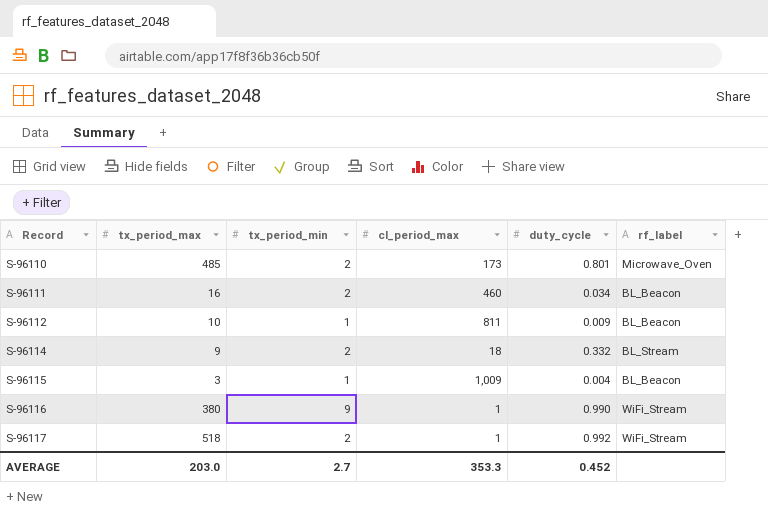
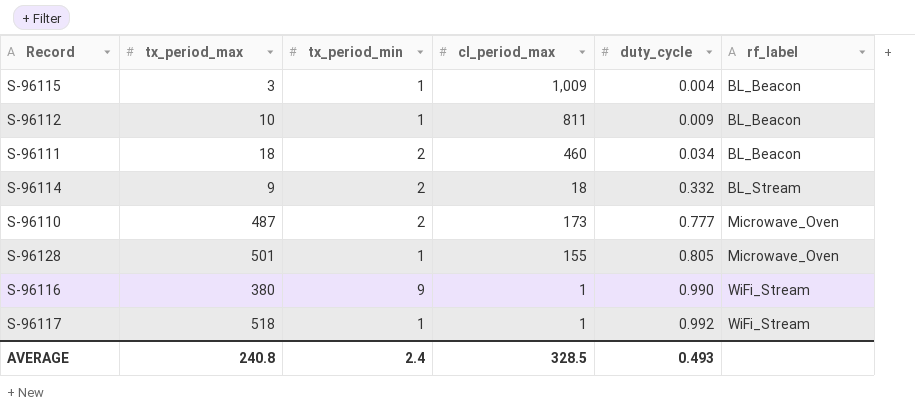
row order: Record ascending -> duty_cycle ascending
S-96111 | tx_period_max: 16 -> 18
S-96110 | tx_period_max: 485 -> 487
S-96110 | duty_cycle: 0.801 -> 0.777
row S-96128: none -> 501 | 1 | 155 | 0.805 | Microwave_Oven
S-96117 | tx_period_min: 2 -> 1
AVERAGE | tx_period_max: 203.0 -> 240.8
AVERAGE | tx_period_min: 2.7 -> 2.4
AVERAGE | cl_period_max: 353.3 -> 328.5
AVERAGE | duty_cycle: 0.452 -> 0.493

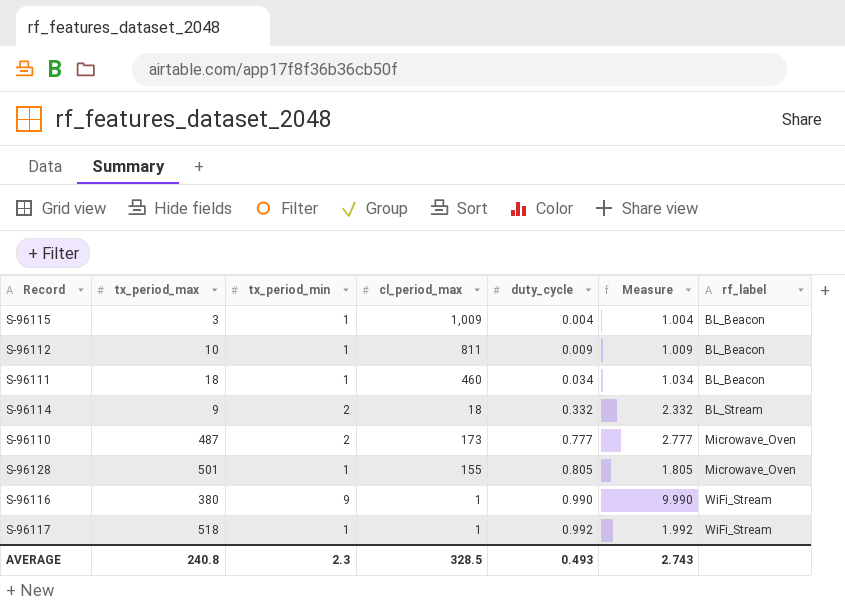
column Measure | formula: none -> [tx_period_min] + [duty_cycle]
S-96111 | tx_period_min: 2 -> 1
AVERAGE | tx_period_min: 2.4 -> 2.3

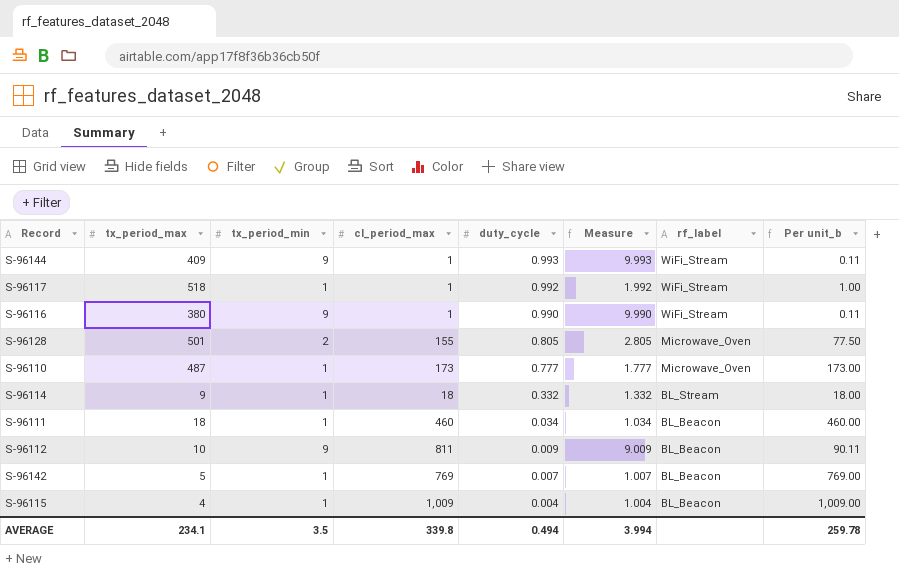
row order: duty_cycle ascending -> duty_cycle descending
column Per unit_b | formula: none -> [cl_period_max] / [tx_period_min]
row S-96144: none -> 409 | 9 | 1 | 0.993 | 9.993 | WiFi_Stream | 0.11
S-96128 | tx_period_min: 1 -> 2
S-96128 | Measure: 1.805 -> 2.805
S-96110 | tx_period_min: 2 -> 1
S-96110 | Measure: 2.777 -> 1.777
S-96114 | tx_period_min: 2 -> 1
S-96114 | Measure: 2.332 -> 1.332
S-96112 | tx_period_min: 1 -> 9
S-96112 | Measure: 1.009 -> 9.009
row S-96142: none -> 5 | 1 | 769 | 0.007 | 1.007 | BL_Beacon | 769.00
S-96115 | tx_period_max: 3 -> 4
AVERAGE | tx_period_max: 240.8 -> 234.1
AVERAGE | tx_period_min: 2.3 -> 3.5
AVERAGE | cl_period_max: 328.5 -> 339.8
AVERAGE | duty_cycle: 0.493 -> 0.494
AVERAGE | Measure: 2.743 -> 3.994

